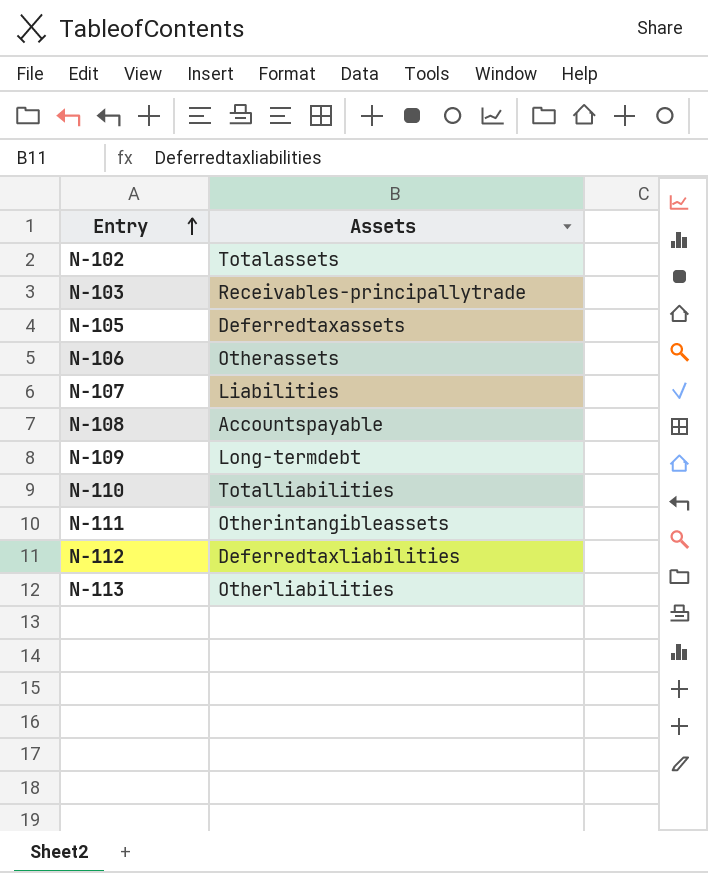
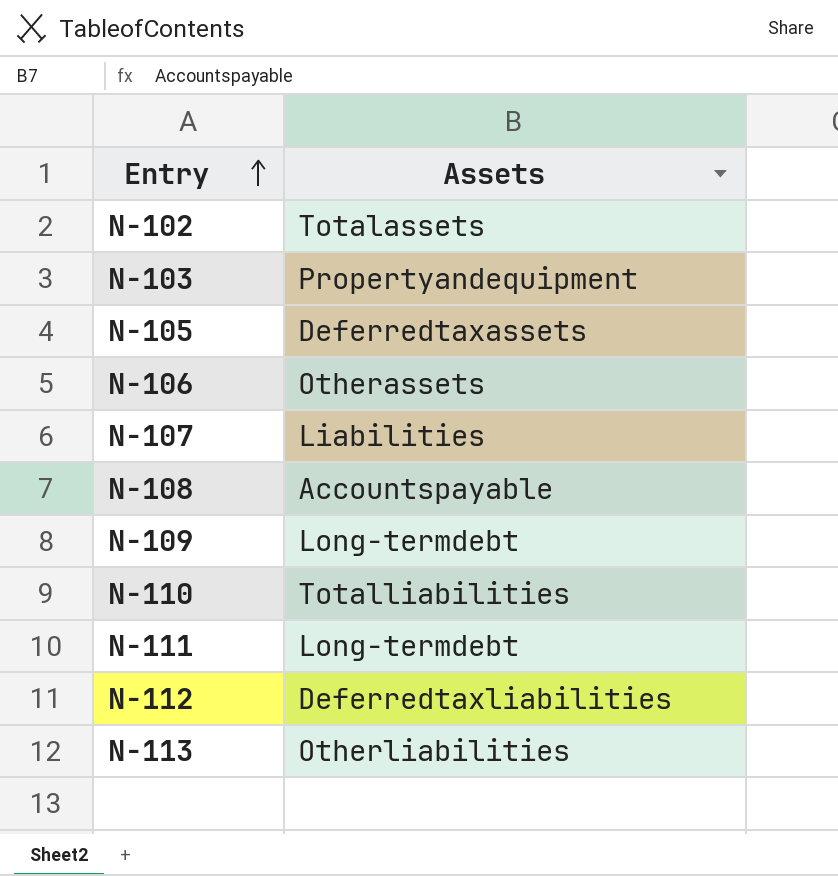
N-103 | Assets: Receivables-principallytrade -> Propertyandequipment
N-111 | Assets: Otherintangibleassets -> Long-termdebt

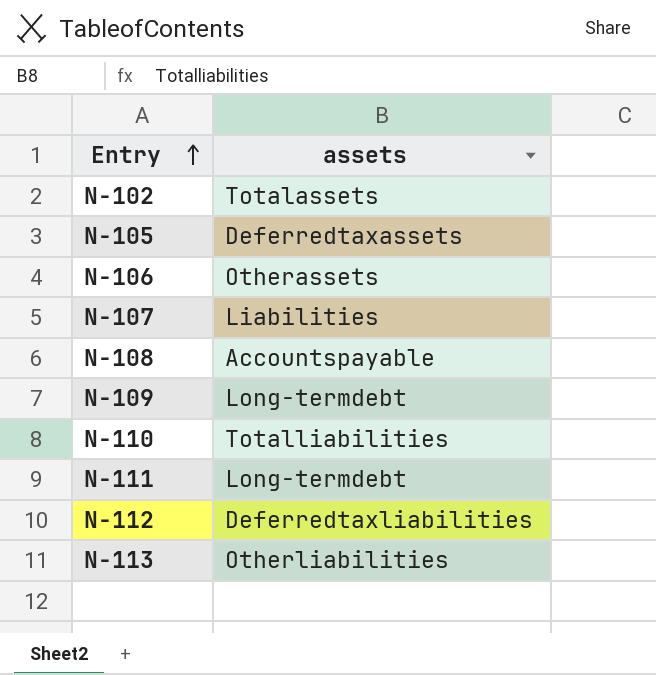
column name: Assets -> assets
row N-103: Propertyandequipment -> none

